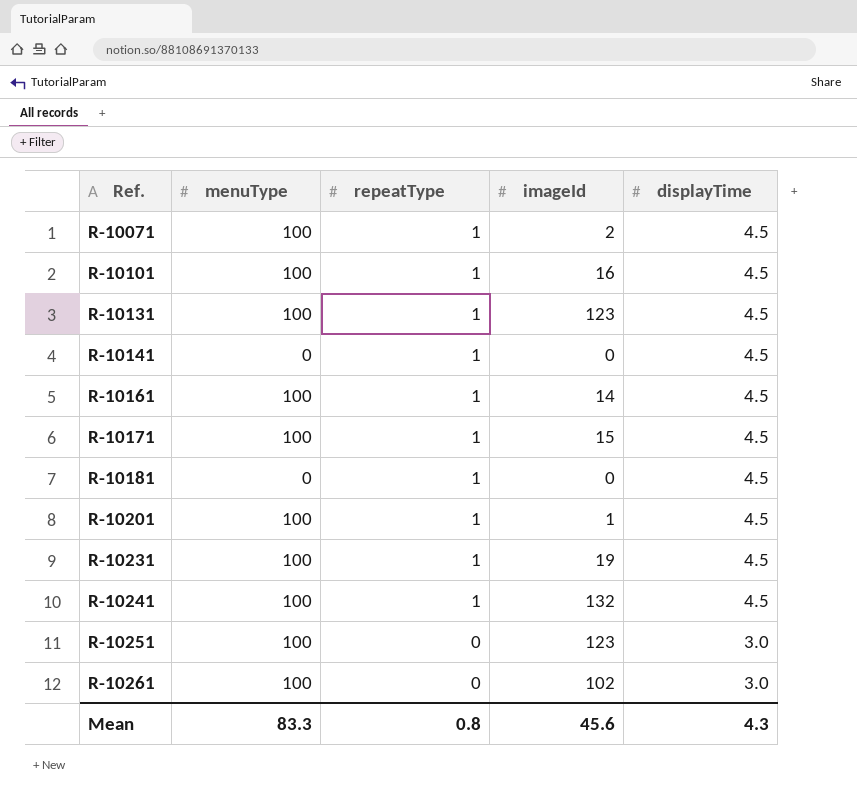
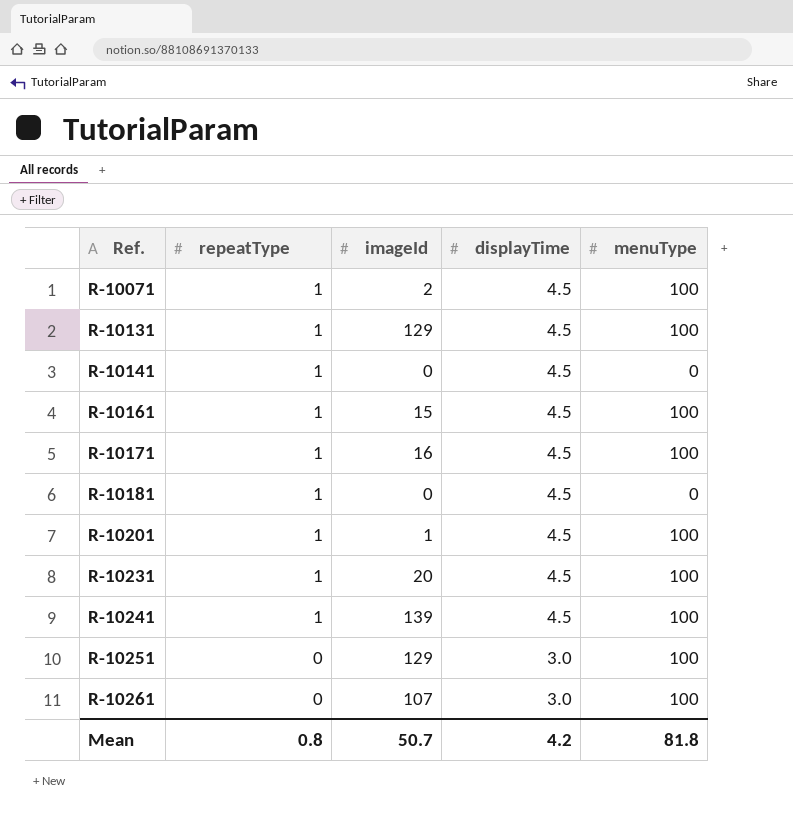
column menuType | position: 2 -> 5
row R-10101: 100 | 1 | 16 | 4.5 -> none
R-10131 | imageId: 123 -> 129
R-10161 | imageId: 14 -> 15
R-10171 | imageId: 15 -> 16
R-10231 | imageId: 19 -> 20
R-10241 | imageId: 132 -> 139
R-10251 | imageId: 123 -> 129
R-10261 | imageId: 102 -> 107
Mean | imageId: 45.6 -> 50.7
Mean | displayTime: 4.3 -> 4.2
Mean | menuType: 83.3 -> 81.8

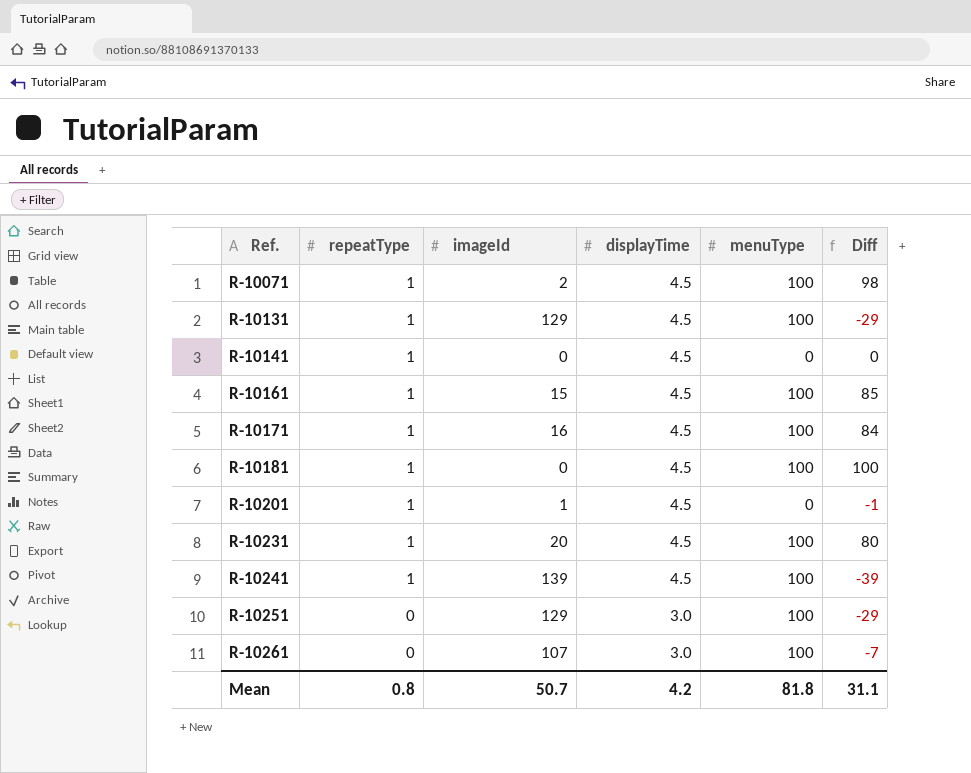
column Diff | formula: none -> [menuType] - [imageId]
R-10181 | menuType: 0 -> 100
R-10201 | menuType: 100 -> 0

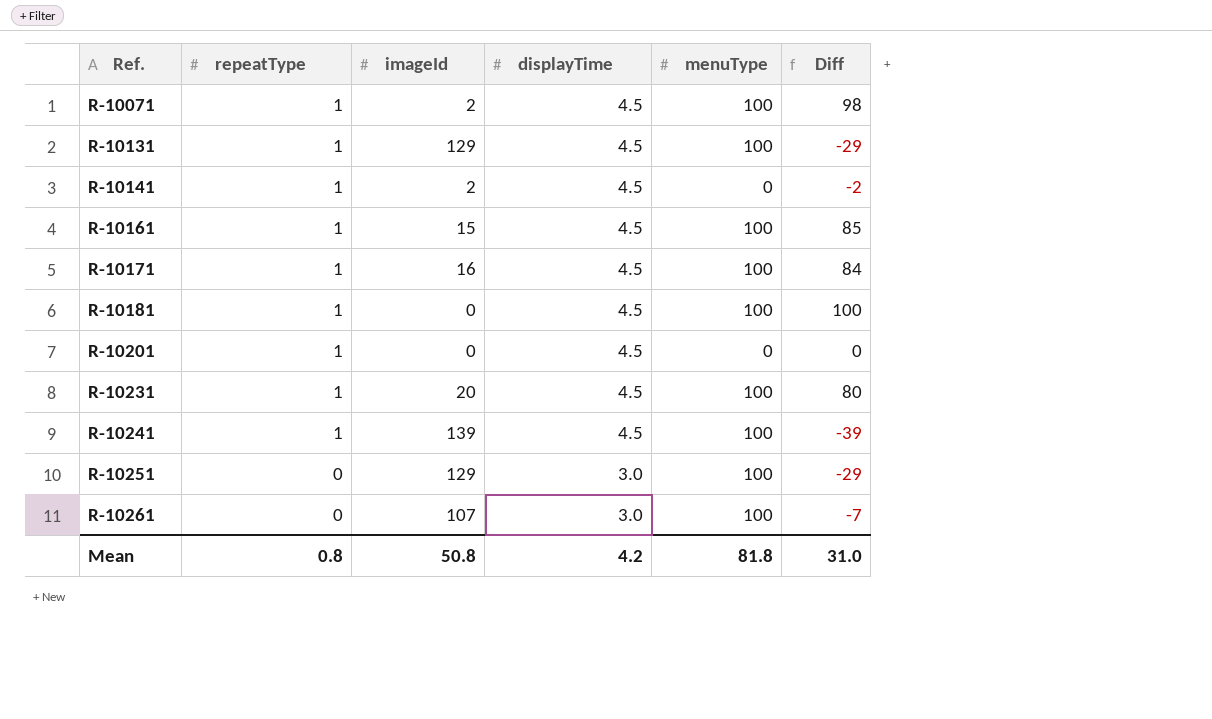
R-10141 | imageId: 0 -> 2
R-10141 | Diff: 0 -> -2
R-10201 | imageId: 1 -> 0
R-10201 | Diff: -1 -> 0
Mean | imageId: 50.7 -> 50.8
Mean | Diff: 31.1 -> 31.0

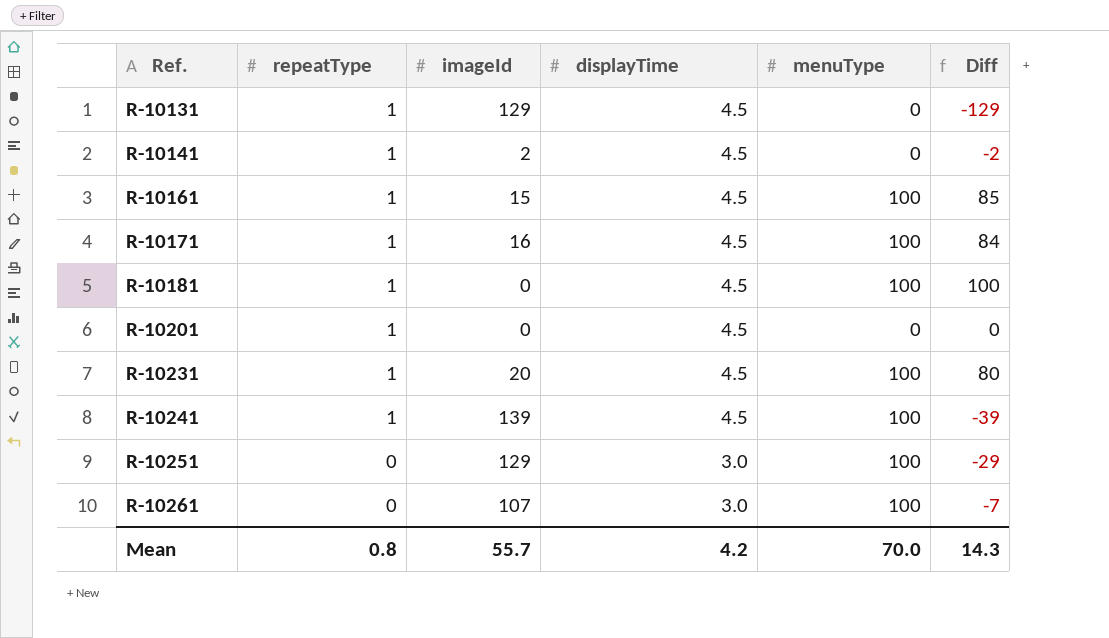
row R-10071: 1 | 2 | 4.5 | 100 | 98 -> none
R-10131 | menuType: 100 -> 0
R-10131 | Diff: -29 -> -129
Mean | imageId: 50.8 -> 55.7
Mean | menuType: 81.8 -> 70.0
Mean | Diff: 31.0 -> 14.3

